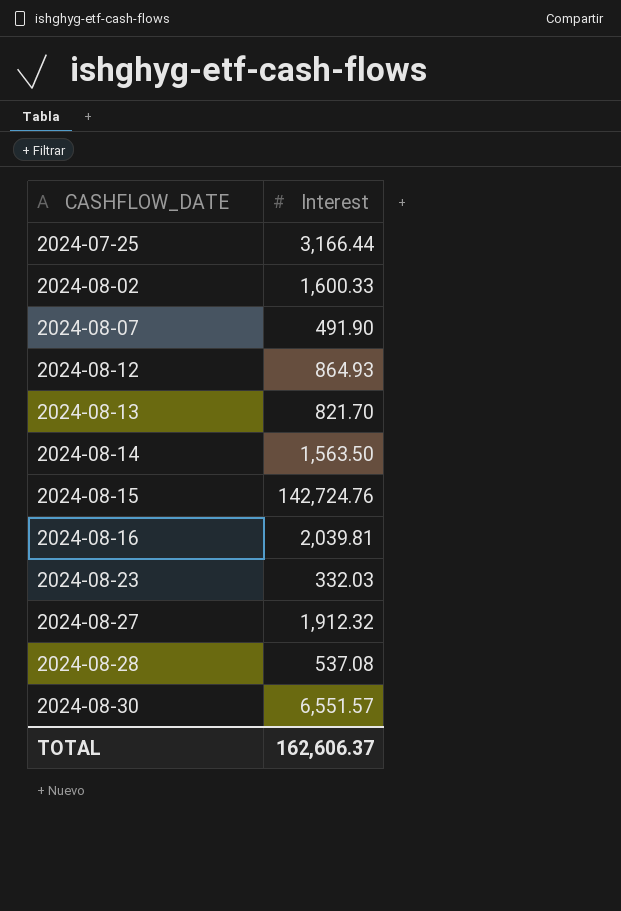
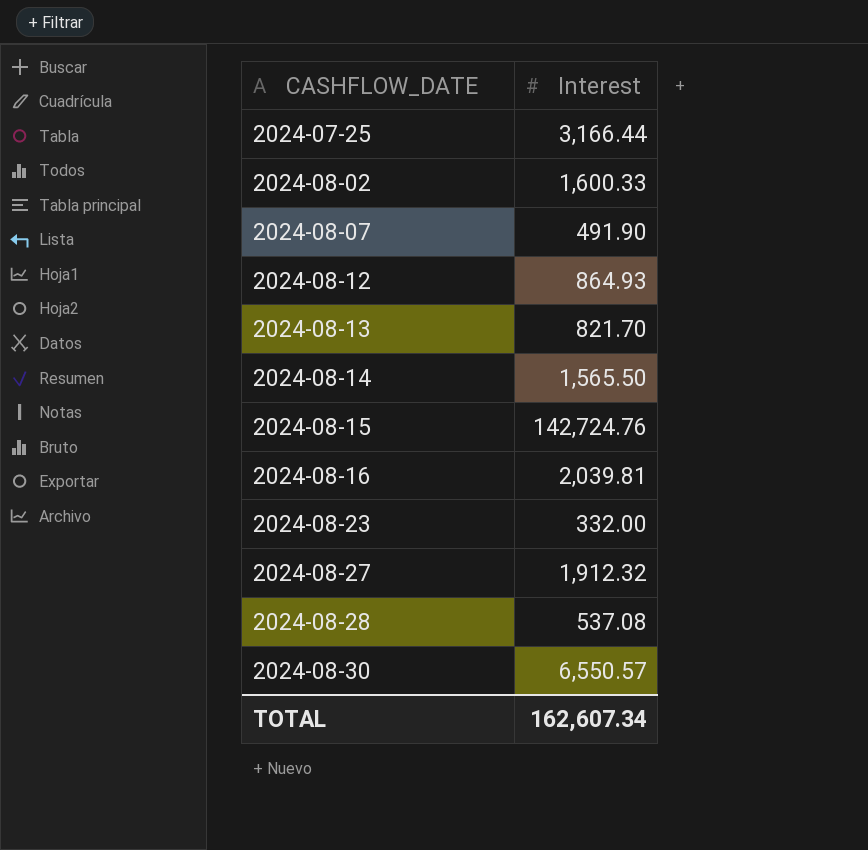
2024-08-14 | Interest: 1,563.50 -> 1,565.50
2024-08-23 | Interest: 332.03 -> 332.00
2024-08-30 | Interest: 6,551.57 -> 6,550.57
TOTAL | Interest: 162,606.37 -> 162,607.34

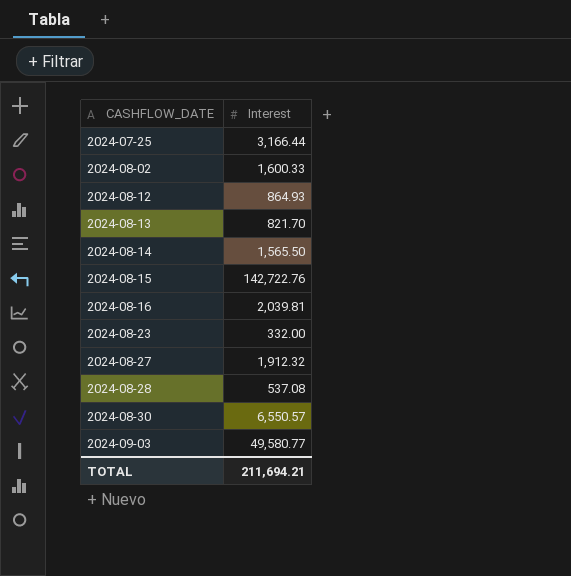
row 2024-08-07: 491.90 -> none
2024-08-15 | Interest: 142,724.76 -> 142,722.76
row 2024-09-03: none -> 49,580.77
TOTAL | Interest: 162,607.34 -> 211,694.21

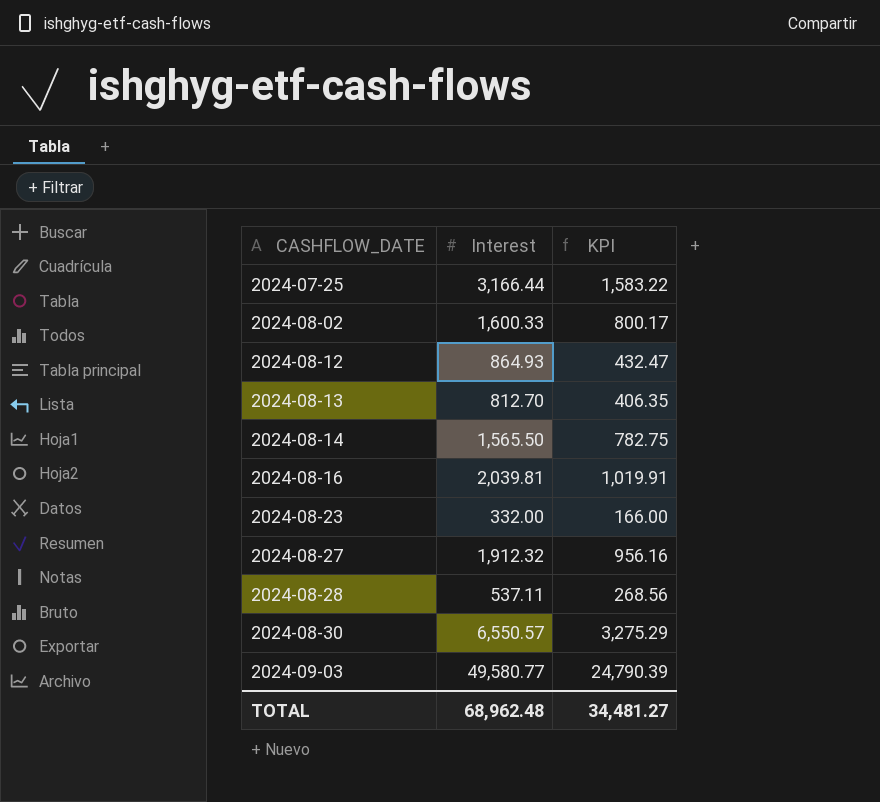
column KPI | formula: none -> [Interest] * 0.5
row 2024-08-15: 142,722.76 -> none
2024-08-13 | Interest: 821.70 -> 812.70
2024-08-28 | Interest: 537.08 -> 537.11
TOTAL | Interest: 211,694.21 -> 68,962.48

